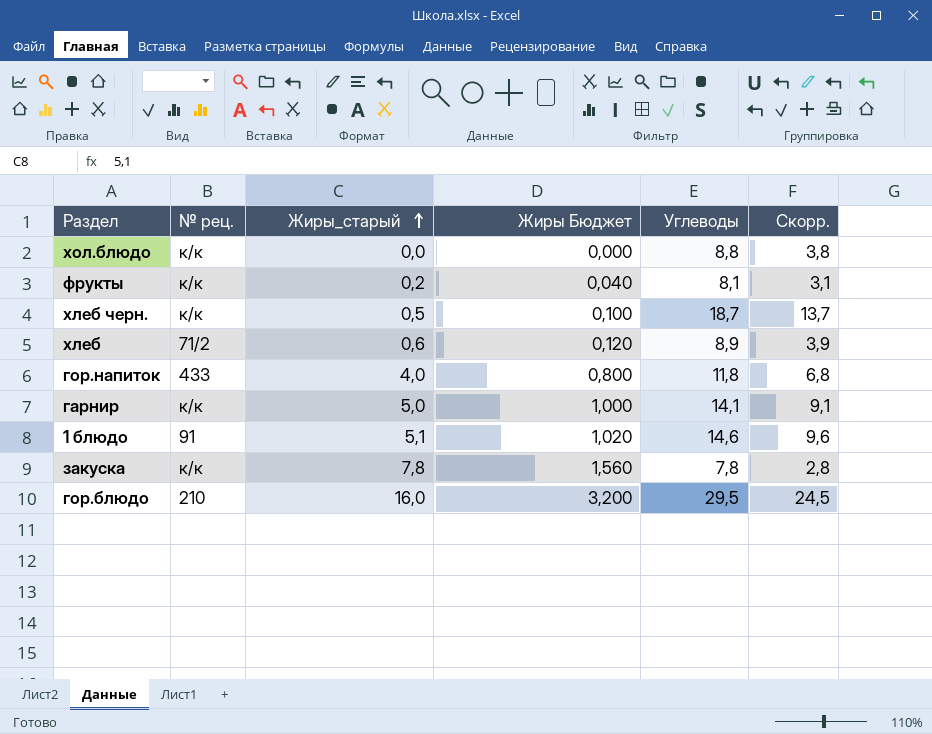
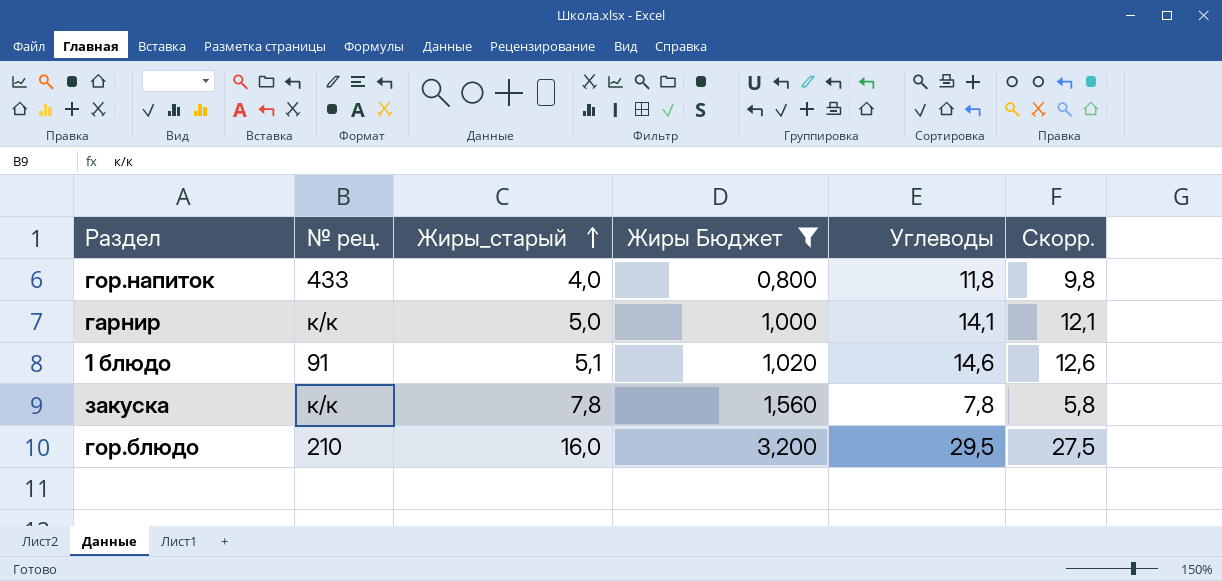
filter: none -> Жиры Бюджет >= 0,800
column Скорр. | formula: [Углеводы] - 5 -> [Углеводы] - 2

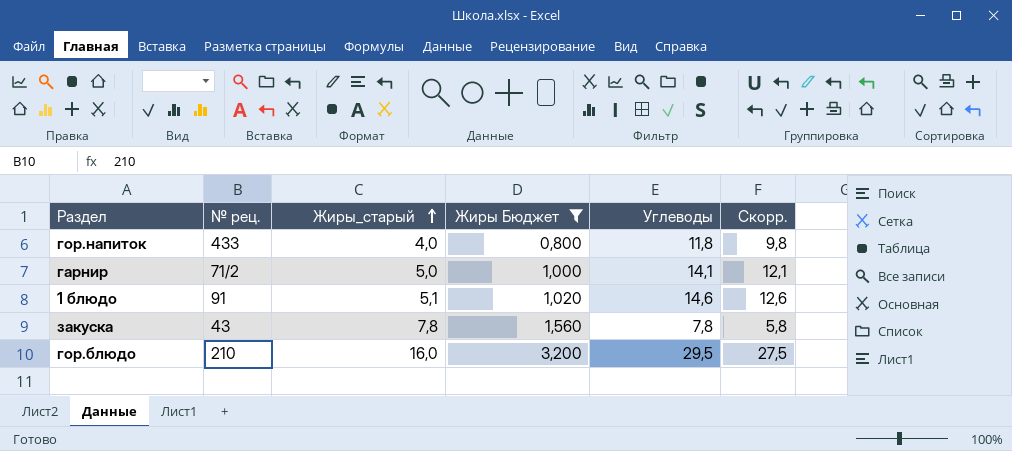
гарнир | № рец.: к/к -> 71/2
закуска | № рец.: к/к -> 43

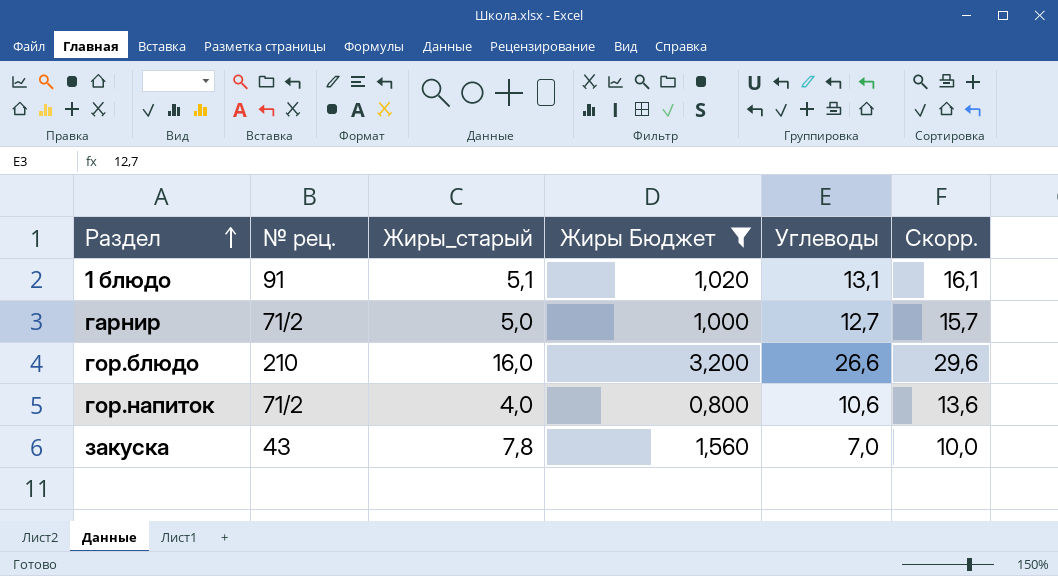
row order: Жиры_старый ascending -> Раздел ascending
column Скорр. | formula: [Углеводы] - 2 -> [Углеводы] + 3
1 блюдо | Углеводы: 14,6 -> 13,1
гарнир | Углеводы: 14,1 -> 12,7
гор.блюдо | Углеводы: 29,5 -> 26,6
гор.напиток | № рец.: 433 -> 71/2
гор.напиток | Углеводы: 11,8 -> 10,6
закуска | Углеводы: 7,8 -> 7,0

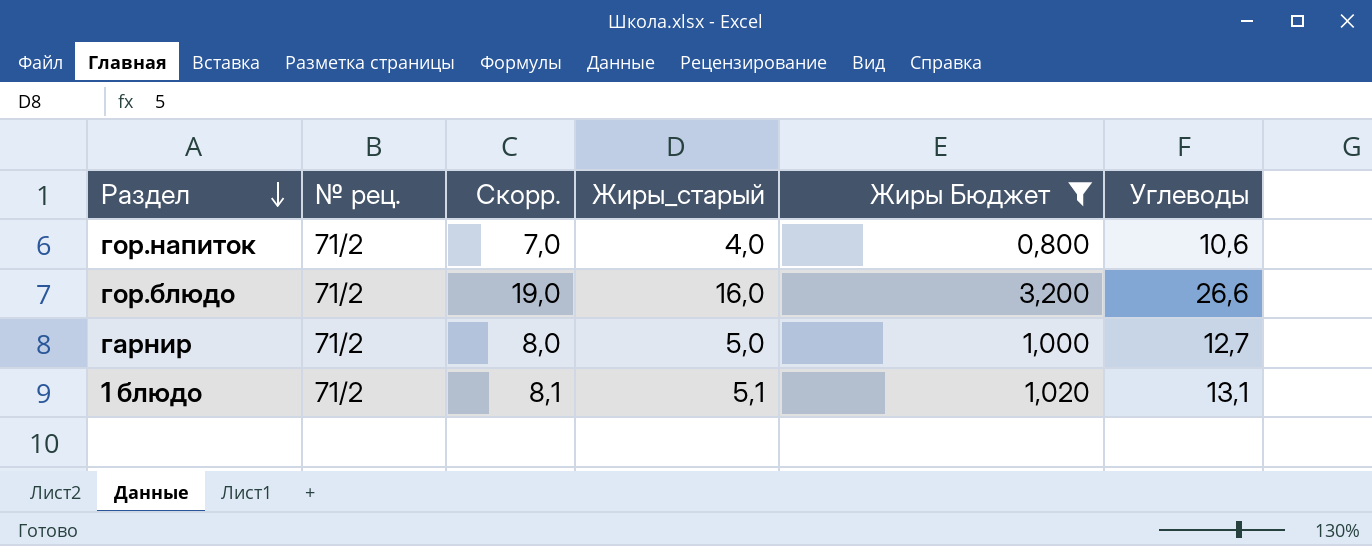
row order: Раздел ascending -> Раздел descending
column Скорр. | formula: [Углеводы] + 3 -> [Жиры_старый] + 3
column Скорр. | position: 6 -> 3
row закуска: 43 | 7,8 | 1,560 | 7,0 | 10,0 -> none
гор.блюдо | № рец.: 210 -> 71/2
1 блюдо | № рец.: 91 -> 71/2

